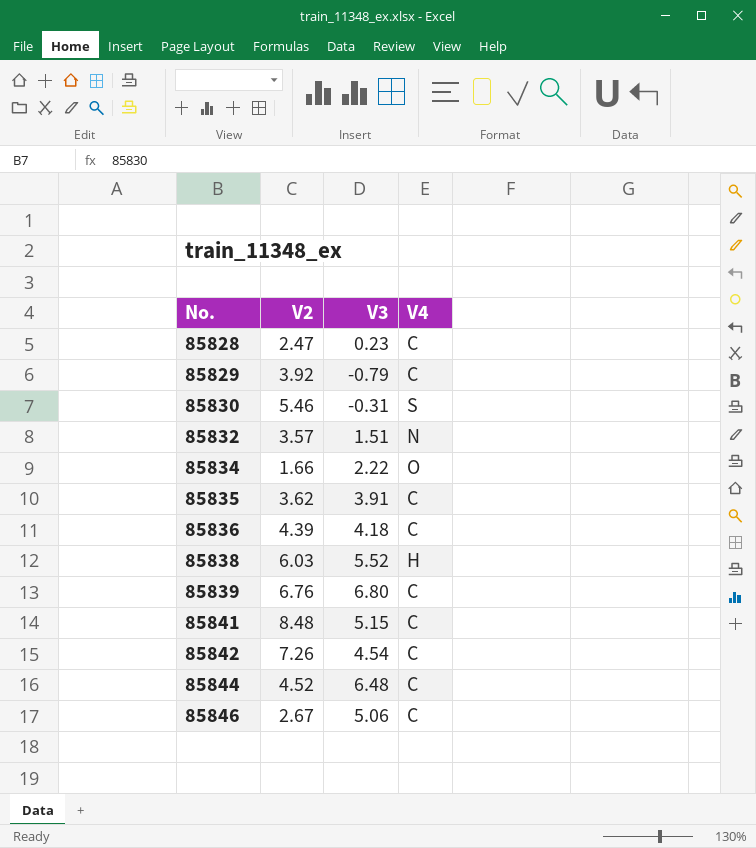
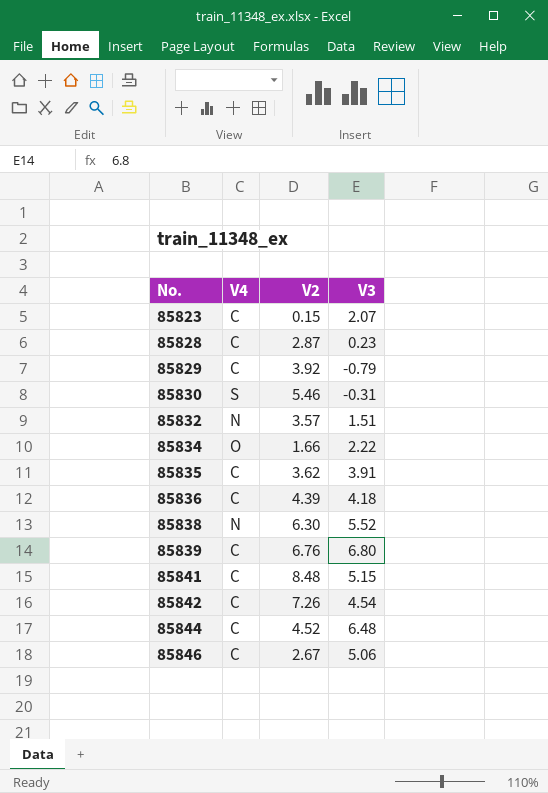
column V4 | position: 4 -> 2
row 85823: none -> C | 0.15 | 2.07
85828 | V2: 2.47 -> 2.87
85838 | V4: H -> N
85838 | V2: 6.03 -> 6.30

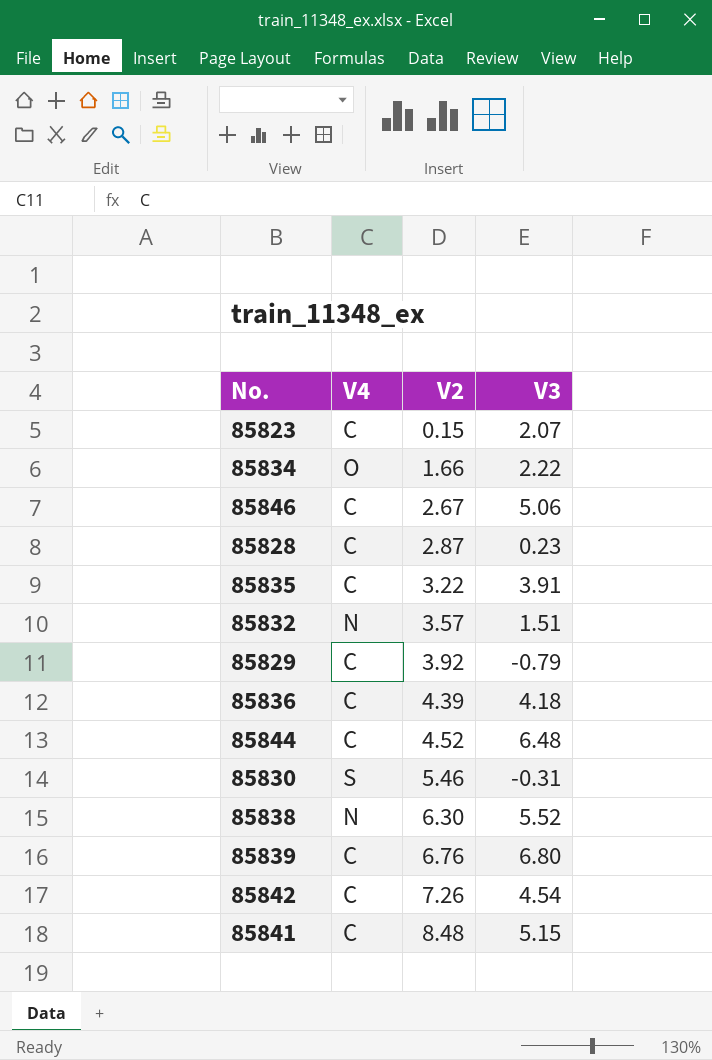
row order: No. ascending -> V2 ascending
85835 | V2: 3.62 -> 3.22

